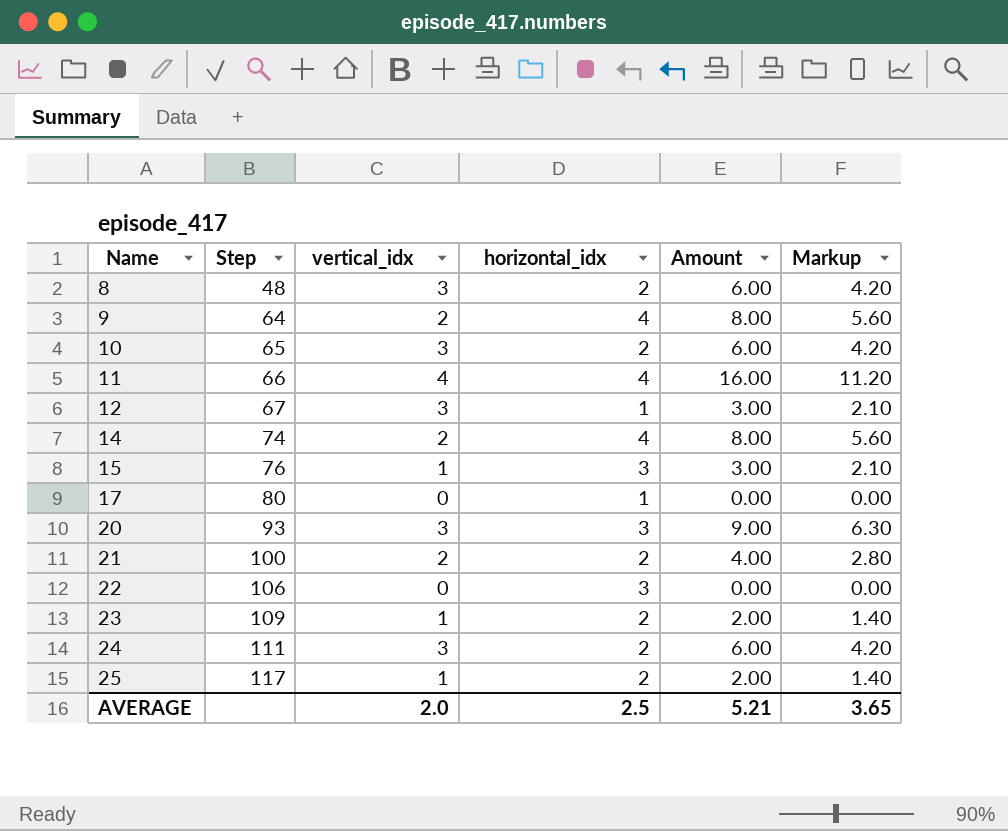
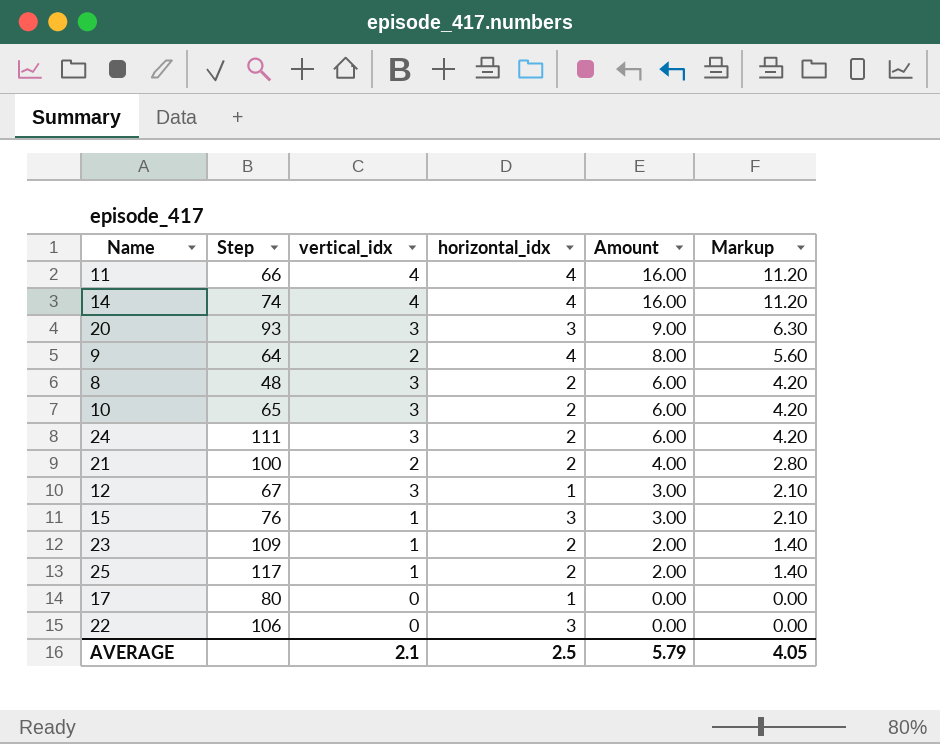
row order: Name ascending -> Amount descending
14 | vertical_idx: 2 -> 4
14 | Amount: 8.00 -> 16.00
14 | Markup: 5.60 -> 11.20
AVERAGE | vertical_idx: 2.0 -> 2.1
AVERAGE | Amount: 5.21 -> 5.79
AVERAGE | Markup: 3.65 -> 4.05

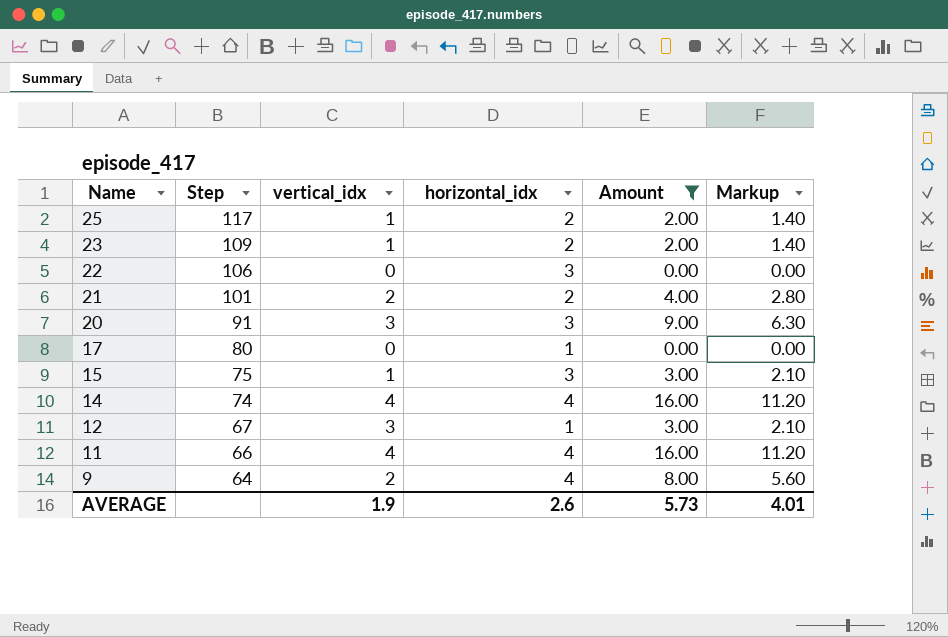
filter: none -> Amount != 6.00
row order: Amount descending -> Name descending
21 | Step: 100 -> 101
20 | Step: 93 -> 91
15 | Step: 76 -> 75
AVERAGE | vertical_idx: 2.1 -> 1.9
AVERAGE | horizontal_idx: 2.5 -> 2.6
AVERAGE | Amount: 5.79 -> 5.73
AVERAGE | Markup: 4.05 -> 4.01

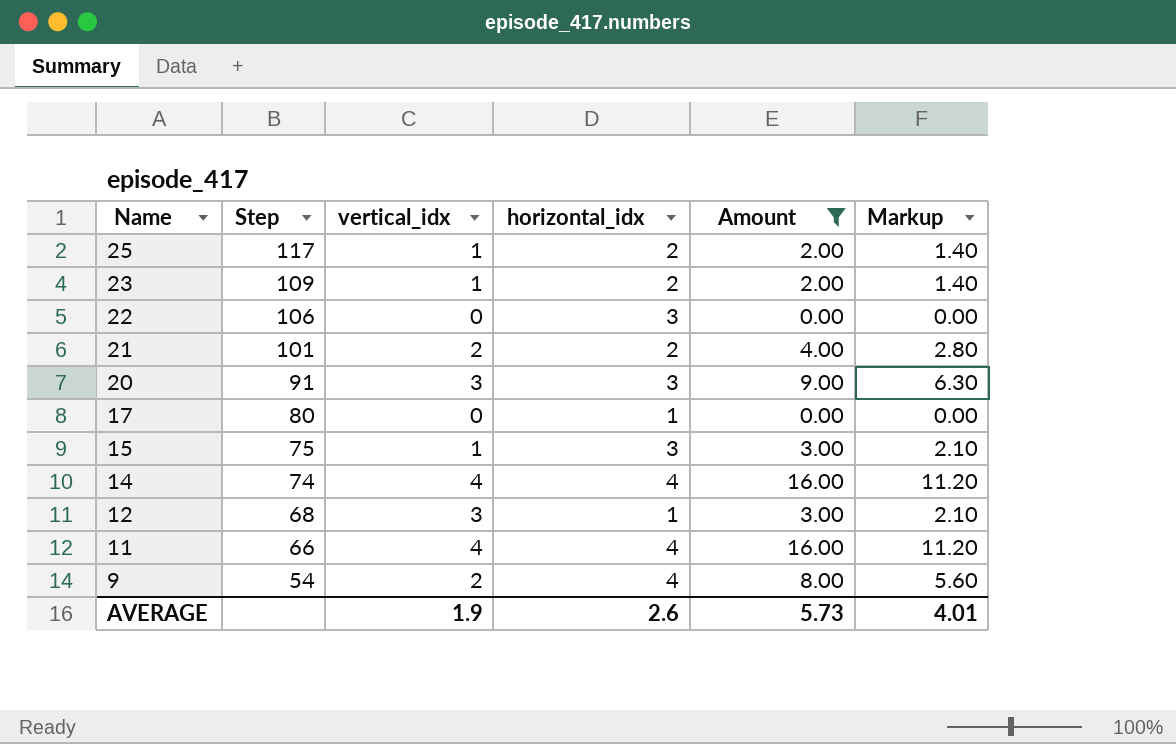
12 | Step: 67 -> 68
9 | Step: 64 -> 54

